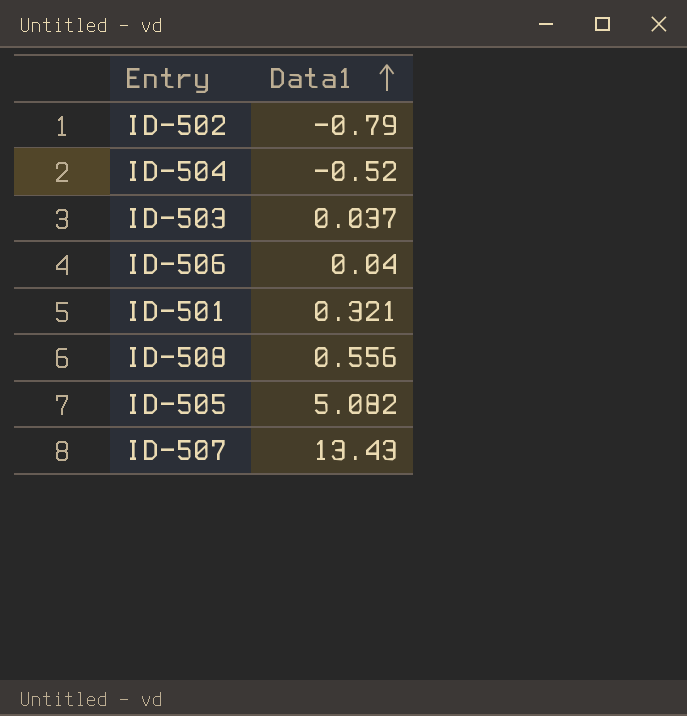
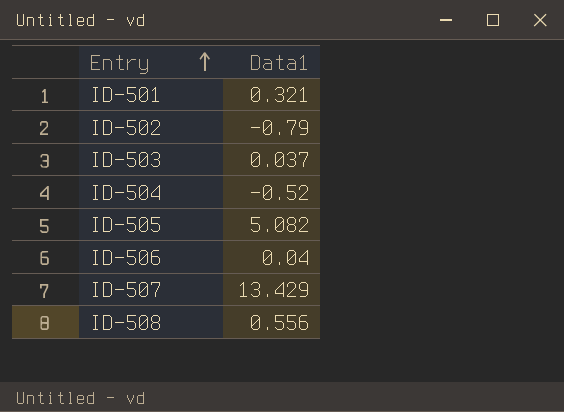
row order: Data1 ascending -> Entry ascending
ID-507 | Data1: 13.43 -> 13.429

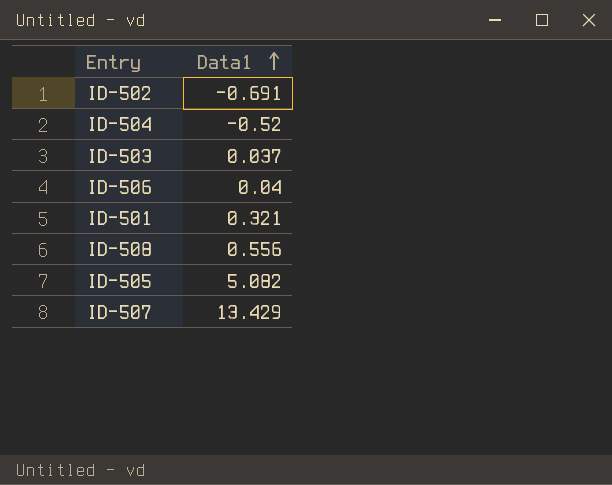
row order: Entry ascending -> Data1 ascending
ID-502 | Data1: -0.79 -> -0.691

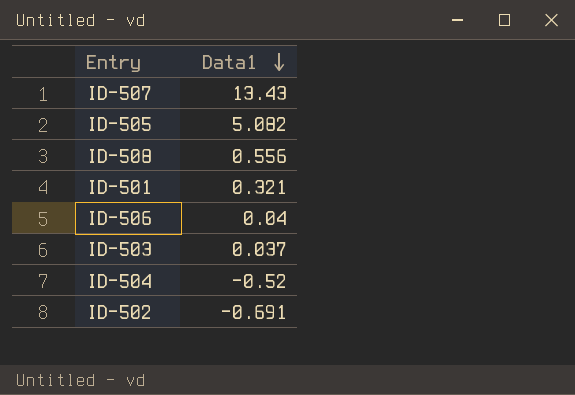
row order: Data1 ascending -> Data1 descending
ID-507 | Data1: 13.429 -> 13.43

